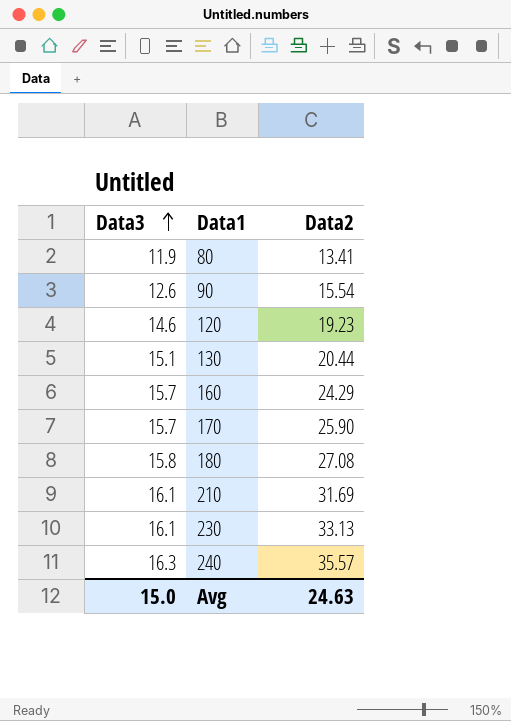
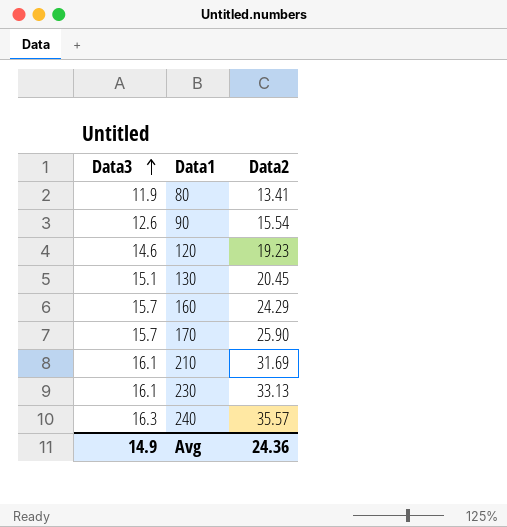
row 180: 15.8 | 27.08 -> none
130 | Data2: 20.44 -> 20.45
Avg | Data3: 15.0 -> 14.9
Avg | Data2: 24.63 -> 24.36

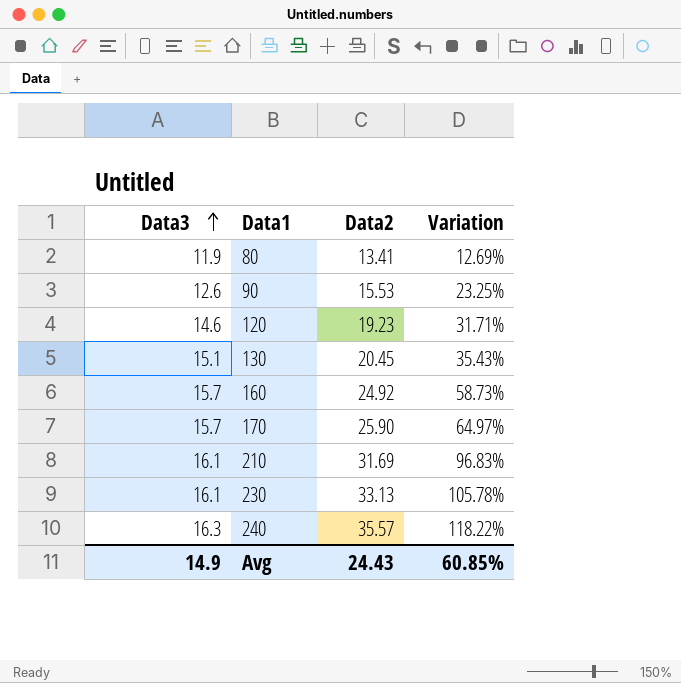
column Variation | formula: none -> ([Data2] - [Data3]) / [Data3]
90 | Data2: 15.54 -> 15.53
160 | Data2: 24.29 -> 24.92
Avg | Data2: 24.36 -> 24.43

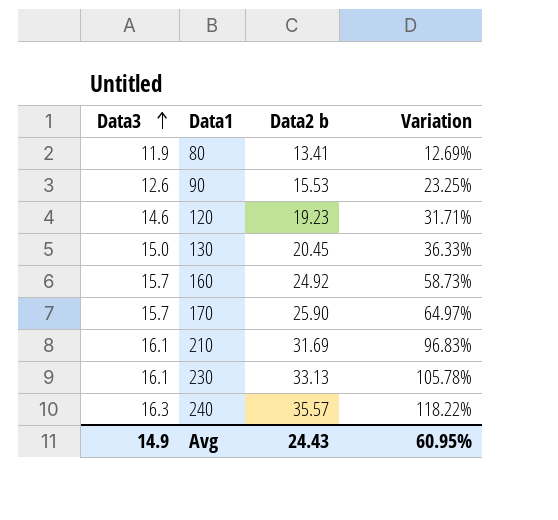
column name: Data2 -> Data2 b
130 | Data3: 15.1 -> 15.0
130 | Variation: 35.43% -> 36.33%
Avg | Variation: 60.85% -> 60.95%

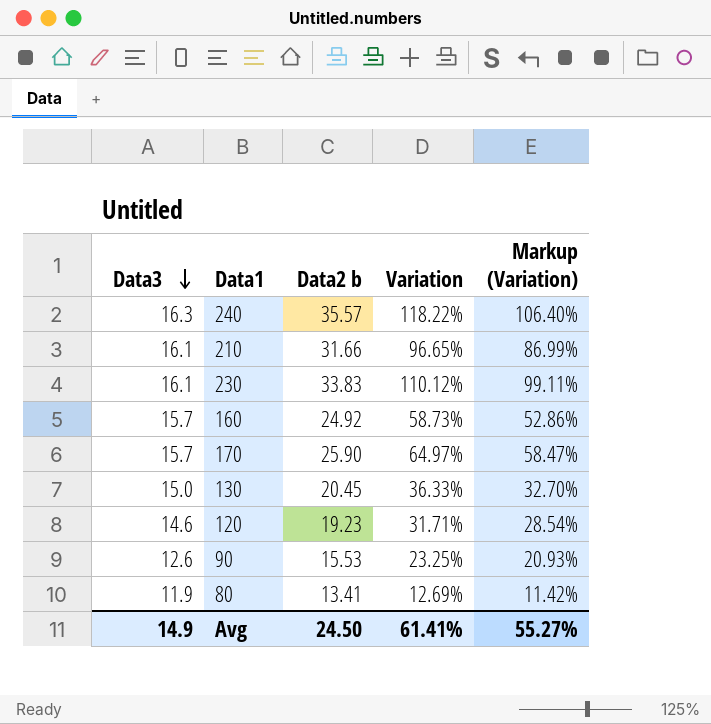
row order: Data3 ascending -> Data3 descending
column Markup (Variation) | formula: none -> [Variation] * 0.9
210 | Data2 b: 31.69 -> 31.66
210 | Variation: 96.83% -> 96.65%
230 | Data2 b: 33.13 -> 33.83
230 | Variation: 105.78% -> 110.12%
Avg | Data2 b: 24.43 -> 24.50
Avg | Variation: 60.95% -> 61.41%

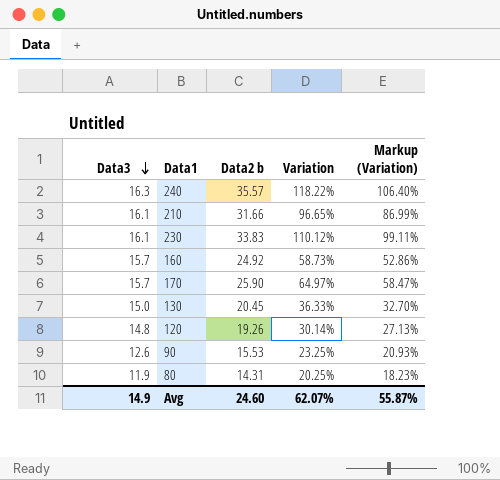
120 | Data3: 14.6 -> 14.8
120 | Data2 b: 19.23 -> 19.26
120 | Variation: 31.71% -> 30.14%
120 | Markup (Variation): 28.54% -> 27.13%
80 | Data2 b: 13.41 -> 14.31
80 | Variation: 12.69% -> 20.25%
80 | Markup (Variation): 11.42% -> 18.23%
Avg | Data2 b: 24.50 -> 24.60
Avg | Variation: 61.41% -> 62.07%
Avg | Markup (Variation): 55.27% -> 55.87%

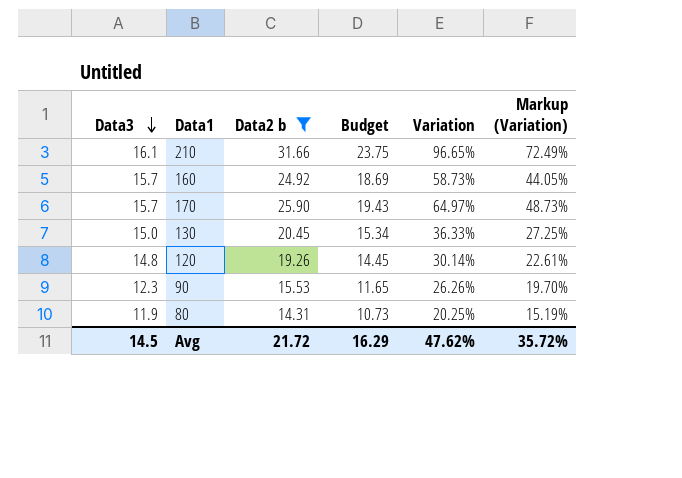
filter: none -> Data2 b <= 31.66
column Budget | formula: none -> [Data2 b] * 0.75
column Markup (Variation) | formula: [Variation] * 0.9 -> [Variation] * 0.75
90 | Data3: 12.6 -> 12.3
90 | Variation: 23.25% -> 26.26%
Avg | Data3: 14.9 -> 14.5
Avg | Data2 b: 24.60 -> 21.72
Avg | Variation: 62.07% -> 47.62%
Avg | Markup (Variation): 55.87% -> 35.72%

